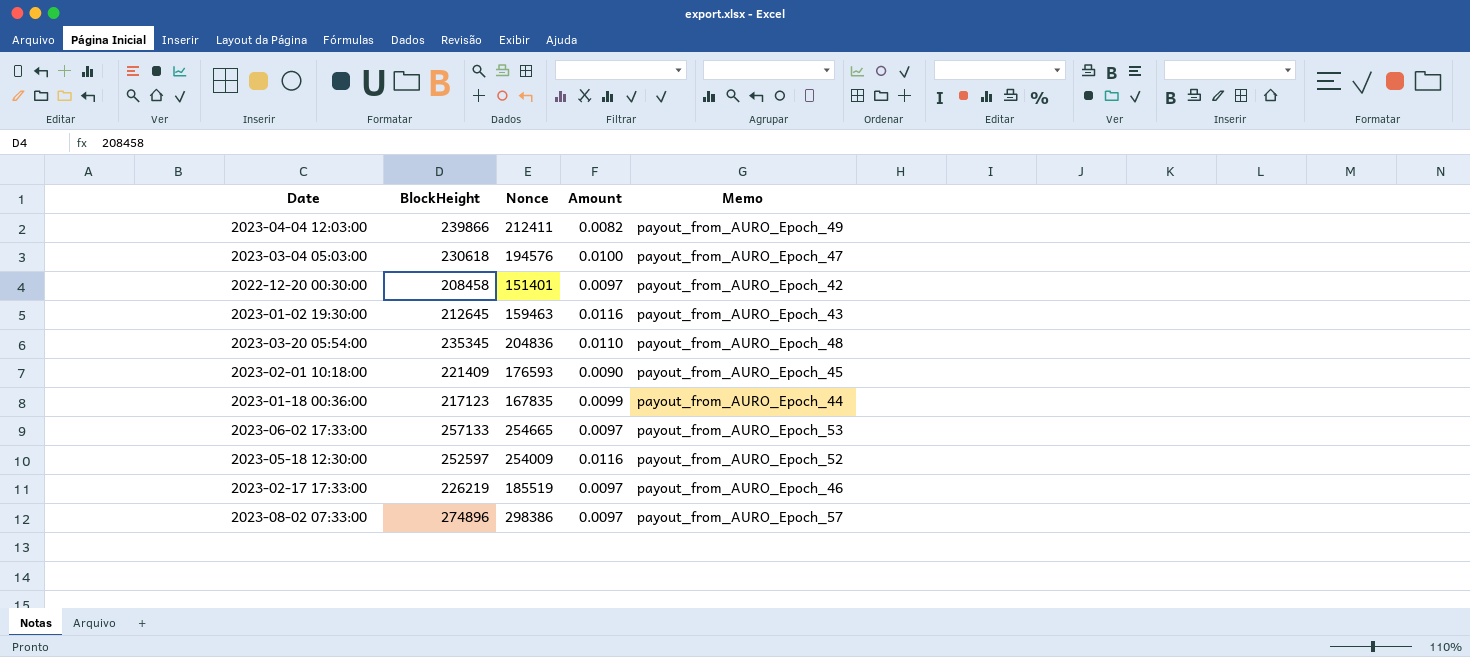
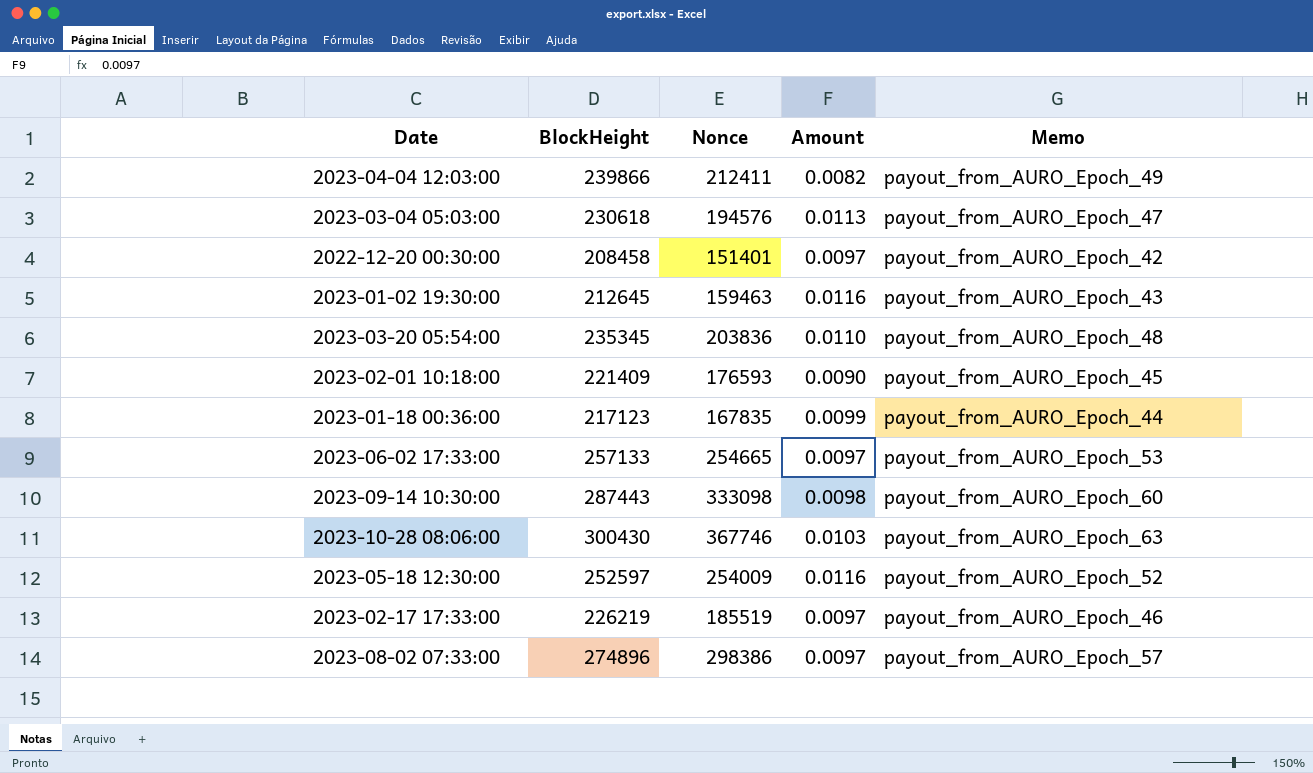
2023-03-04 05:03:00 | Amount: 0.0100 -> 0.0113
2023-03-20 05:54:00 | Nonce: 204836 -> 203836
row 2023-09-14 10:30:00: none -> 287443 | 333098 | 0.0098 | payout_from_AURO_Epoch_60
row 2023-10-28 08:06:00: none -> 300430 | 367746 | 0.0103 | payout_from_AURO_Epoch_63

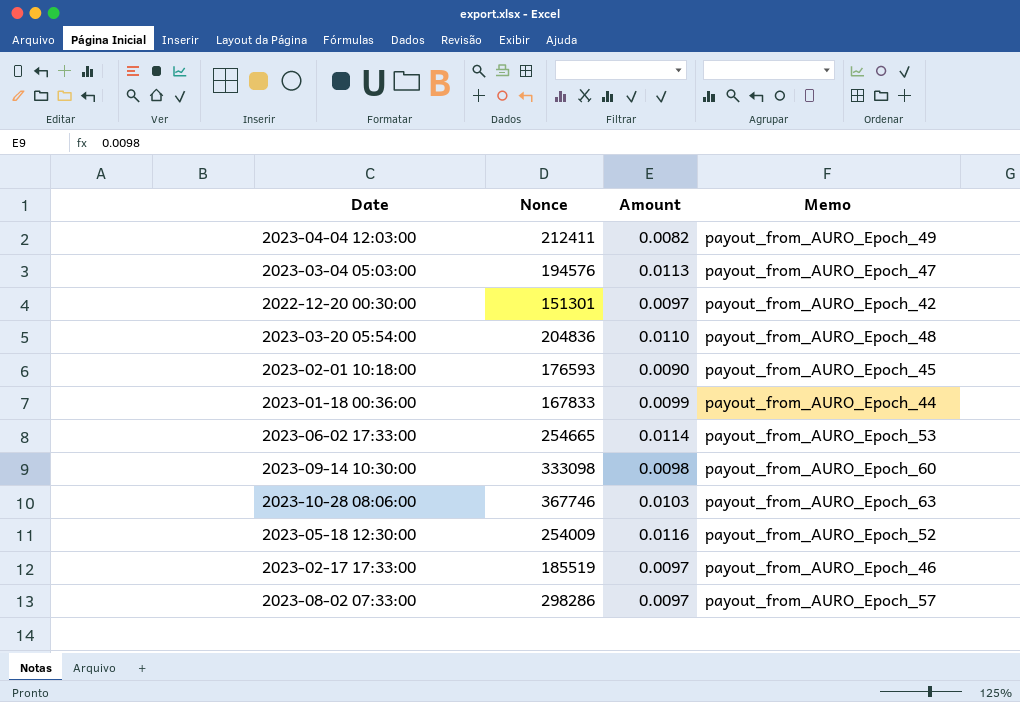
column BlockHeight | position: 2 -> none
row 2023-01-02 19:30:00: 212645 | 159463 | 0.0116 | payout_from_AURO_Epoch_43 -> none
2022-12-20 00:30:00 | Nonce: 151401 -> 151301
2023-03-20 05:54:00 | Nonce: 203836 -> 204836
2023-01-18 00:36:00 | Nonce: 167835 -> 167833
2023-06-02 17:33:00 | Amount: 0.0097 -> 0.0114
2023-08-02 07:33:00 | Nonce: 298386 -> 298286

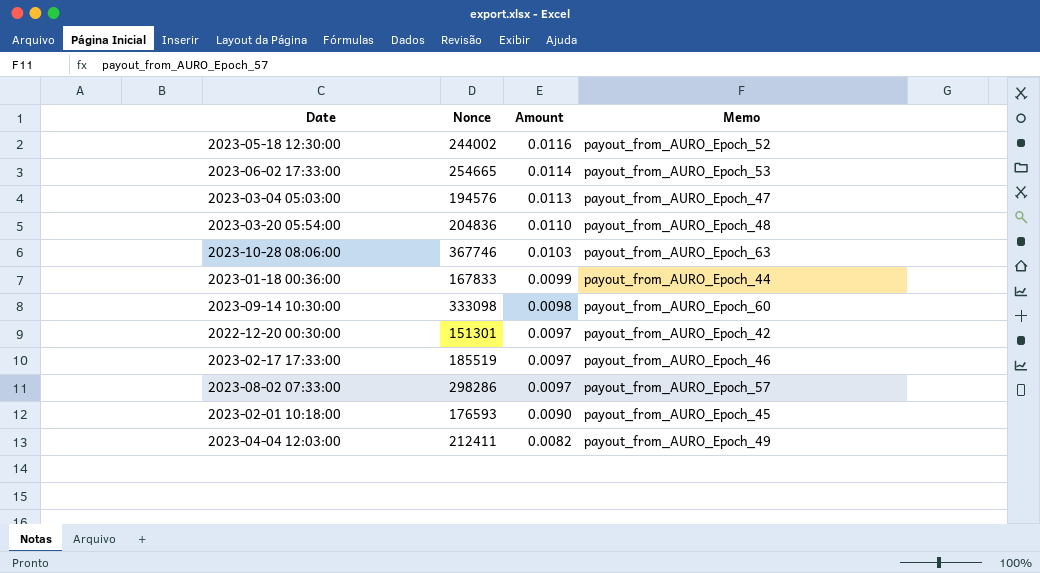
row order: none -> Amount descending
2023-05-18 12:30:00 | Nonce: 254009 -> 244002

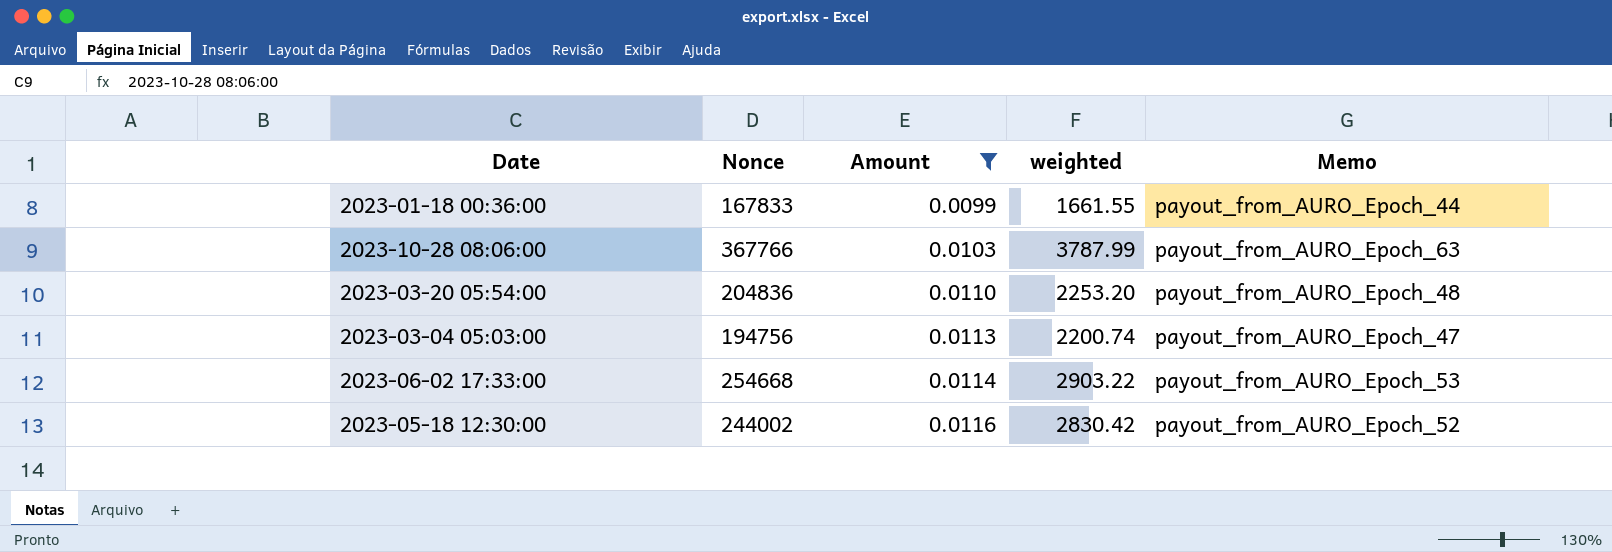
filter: none -> Amount >= 0.0099
row order: Amount descending -> Amount ascending
column weighted | formula: none -> [Nonce] * [Amount]
2023-10-28 08:06:00 | Nonce: 367746 -> 367766
2023-03-04 05:03:00 | Nonce: 194576 -> 194756
2023-06-02 17:33:00 | Nonce: 254665 -> 254668

